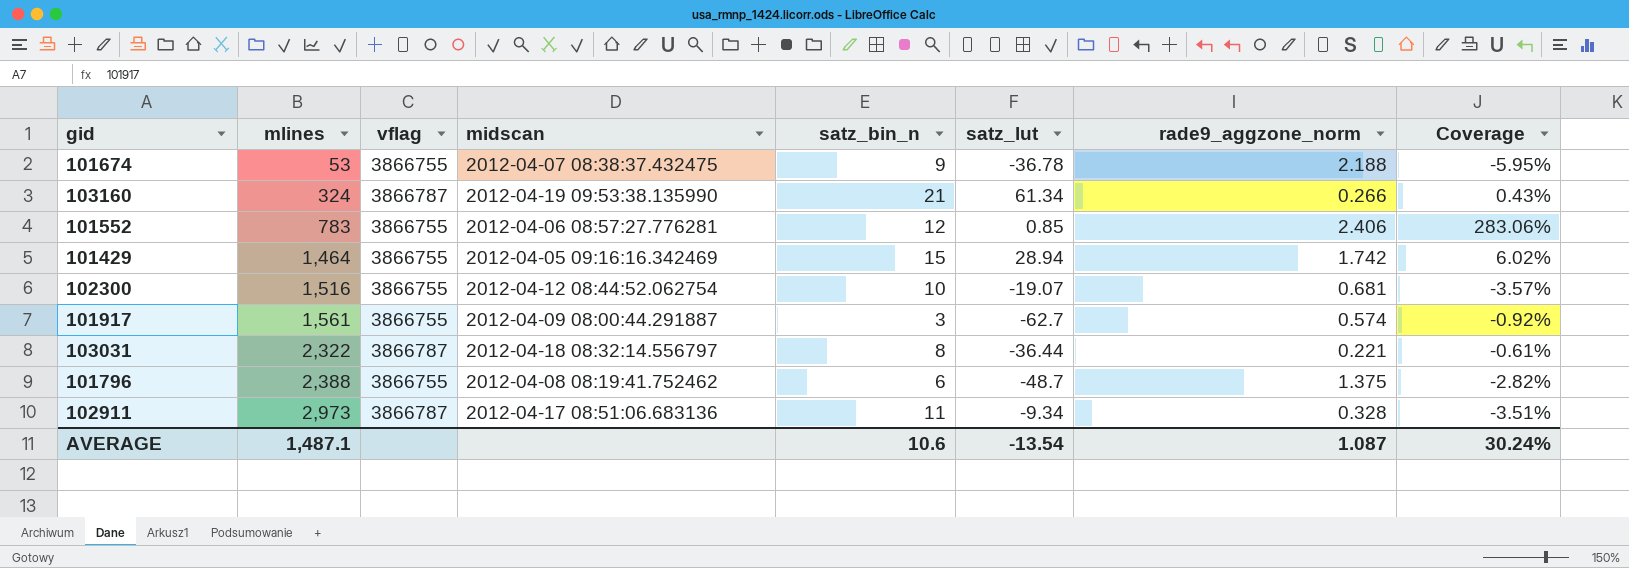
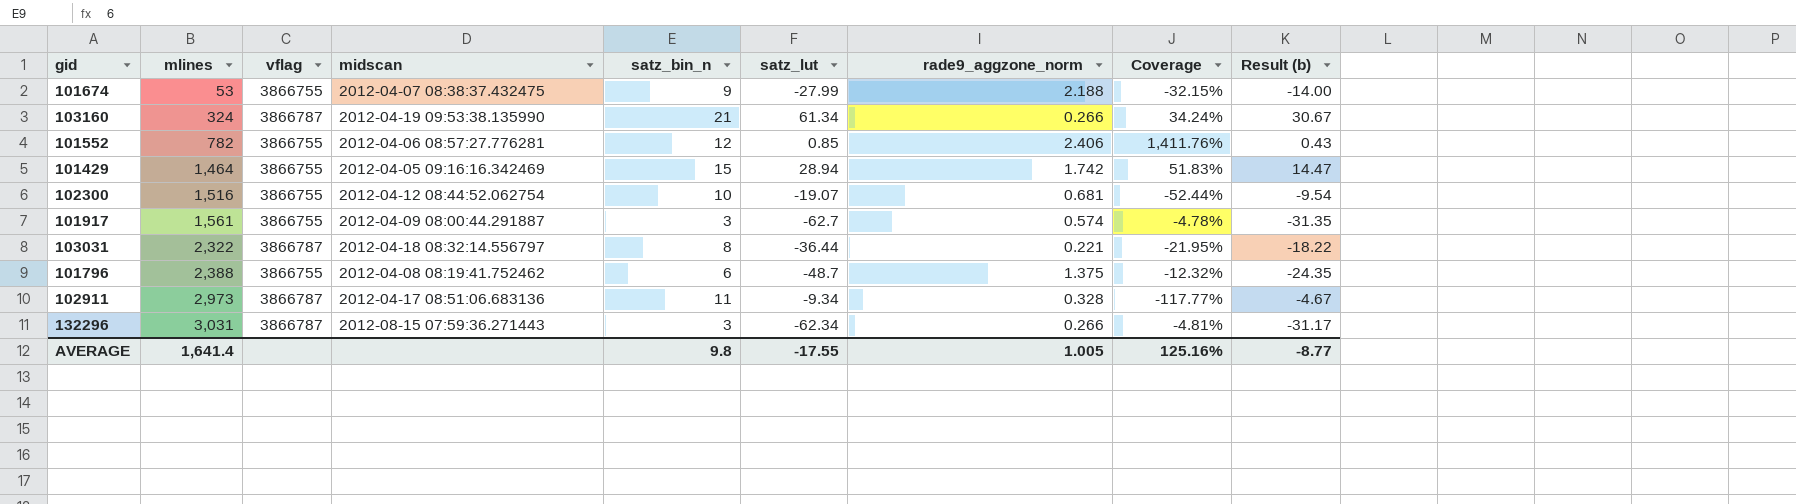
column Coverage | formula: [rade9_aggzone_norm] / [satz_lut] -> [satz_bin_n] / [satz_lut]
column Result (b) | formula: none -> [satz_lut] * 0.5
101674 | satz_lut: -36.78 -> -27.99
101552 | mlines: 783 -> 782
row 132296: none -> 3,031 | 3866787 | 2012-08-15 07:59:36.271443 | 3 | -62.34 | 0.266 | -4.81% | -31.17
AVERAGE | mlines: 1,487.1 -> 1,641.4
AVERAGE | satz_bin_n: 10.6 -> 9.8
AVERAGE | satz_lut: -13.54 -> -17.55
AVERAGE | rade9_aggzone_norm: 1.087 -> 1.005
AVERAGE | Coverage: 30.24% -> 125.16%

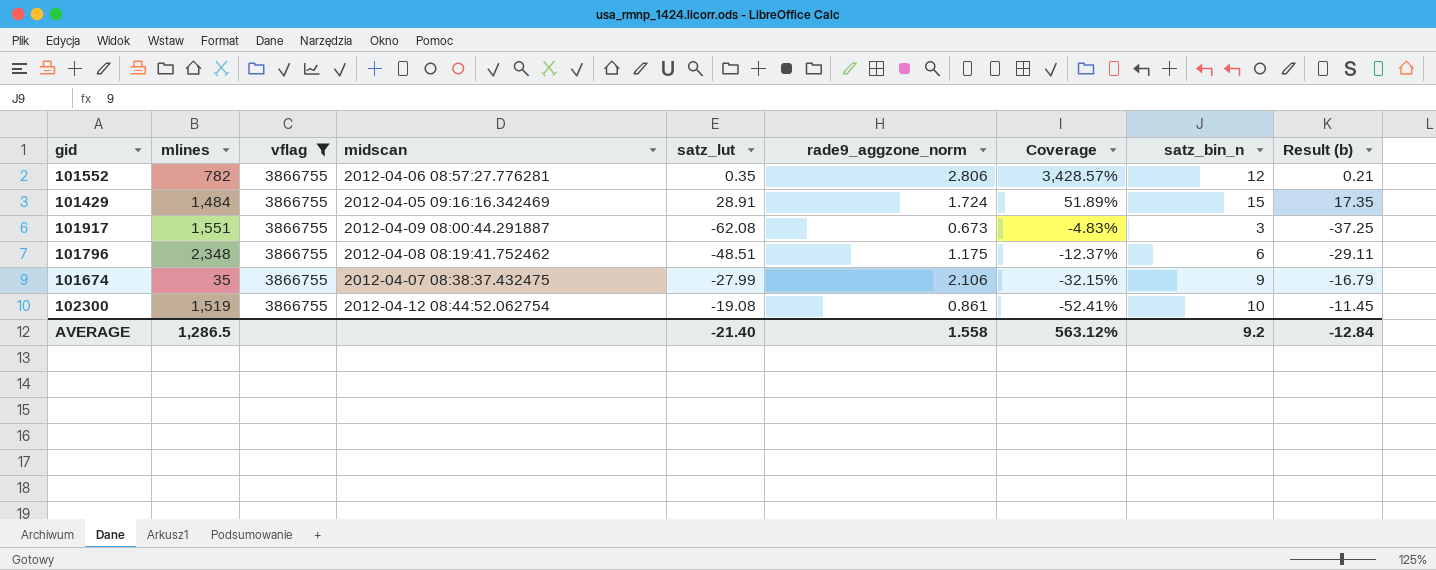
filter: none -> vflag = 3866755
row order: mlines ascending -> Coverage descending
column satz_bin_n | position: 5 -> 8
column Result (b) | formula: [satz_lut] * 0.5 -> [satz_lut] * 0.6
101552 | satz_lut: 0.85 -> 0.35
101552 | rade9_aggzone_norm: 2.406 -> 2.806
101552 | Coverage: 1,411.76% -> 3,428.57%
101429 | mlines: 1,464 -> 1,484
101429 | satz_lut: 28.94 -> 28.91
101429 | rade9_aggzone_norm: 1.742 -> 1.724
101429 | Coverage: 51.83% -> 51.89%
101917 | mlines: 1,561 -> 1,551
101917 | satz_lut: -62.7 -> -62.08
101917 | rade9_aggzone_norm: 0.574 -> 0.673
101917 | Coverage: -4.78% -> -4.83%
101796 | mlines: 2,388 -> 2,348
101796 | satz_lut: -48.7 -> -48.51
101796 | rade9_aggzone_norm: 1.375 -> 1.175
101796 | Coverage: -12.32% -> -12.37%
101674 | mlines: 53 -> 35
101674 | rade9_aggzone_norm: 2.188 -> 2.106
102300 | mlines: 1,516 -> 1,519
102300 | satz_lut: -19.07 -> -19.08
102300 | rade9_aggzone_norm: 0.681 -> 0.861
102300 | Coverage: -52.44% -> -52.41%
AVERAGE | mlines: 1,641.4 -> 1,286.5
AVERAGE | satz_lut: -17.55 -> -21.40
AVERAGE | rade9_aggzone_norm: 1.005 -> 1.558
AVERAGE | Coverage: 125.16% -> 563.12%
AVERAGE | satz_bin_n: 9.8 -> 9.2
AVERAGE | Result (b): -8.77 -> -12.84

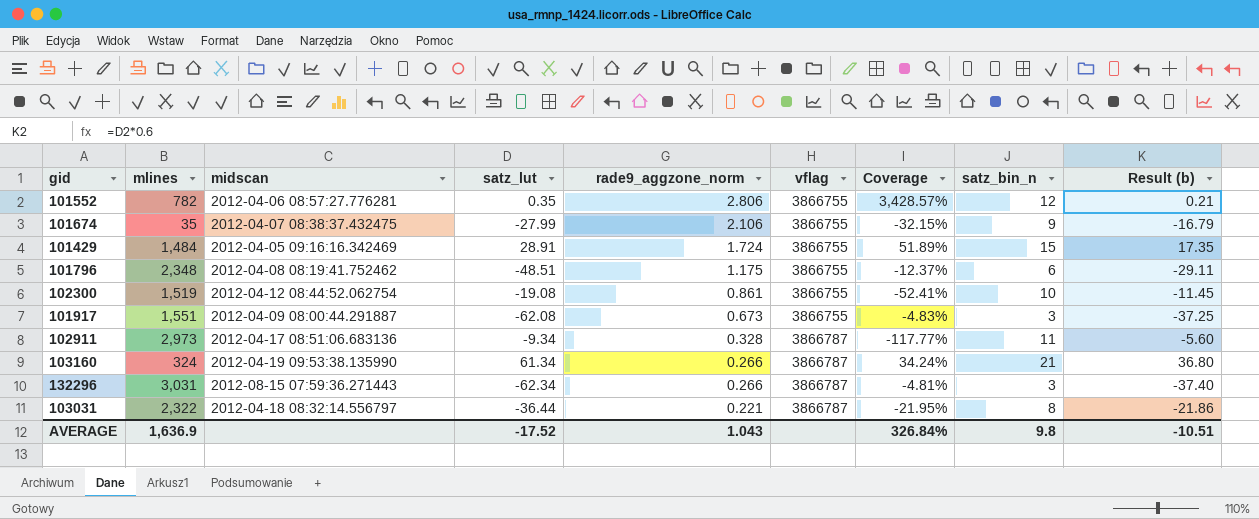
filter: vflag = 3866755 -> none
row order: Coverage descending -> rade9_aggzone_norm descending
column vflag | position: 3 -> 6
AVERAGE | mlines: 1,286.5 -> 1,636.9
AVERAGE | satz_lut: -21.40 -> -17.52
AVERAGE | rade9_aggzone_norm: 1.558 -> 1.043
AVERAGE | Coverage: 563.12% -> 326.84%
AVERAGE | satz_bin_n: 9.2 -> 9.8
AVERAGE | Result (b): -12.84 -> -10.51

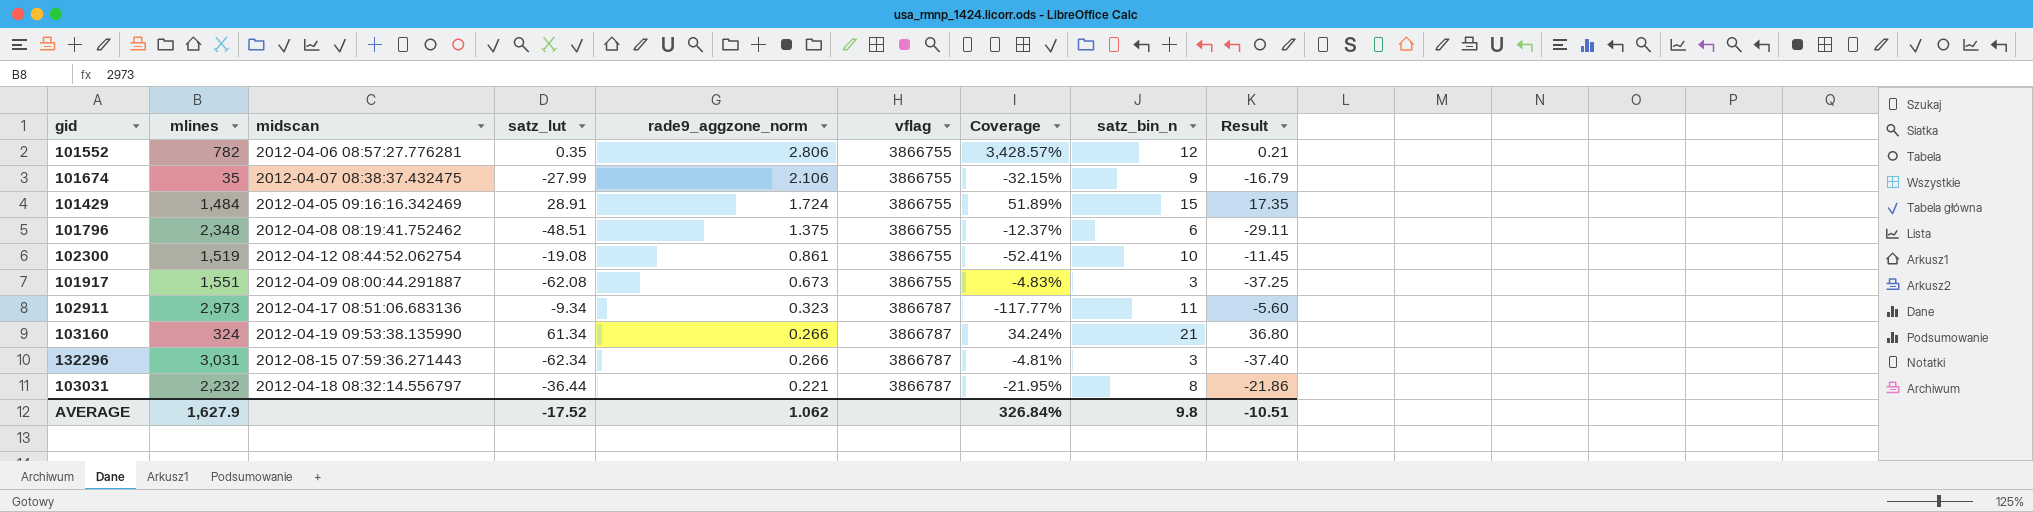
column name: Result (b) -> Result
101796 | rade9_aggzone_norm: 1.175 -> 1.375
102911 | rade9_aggzone_norm: 0.328 -> 0.323
103031 | mlines: 2,322 -> 2,232
AVERAGE | mlines: 1,636.9 -> 1,627.9
AVERAGE | rade9_aggzone_norm: 1.043 -> 1.062

